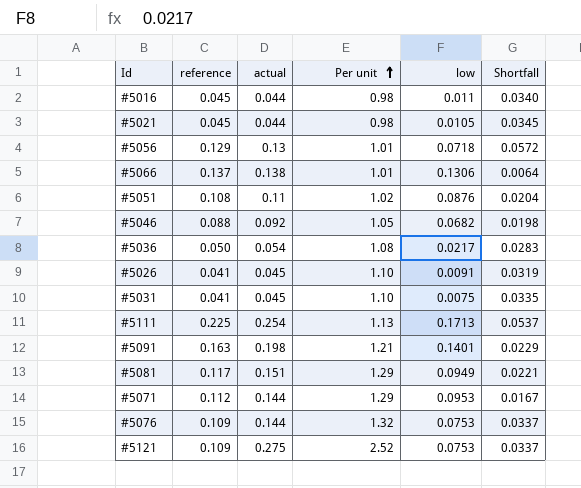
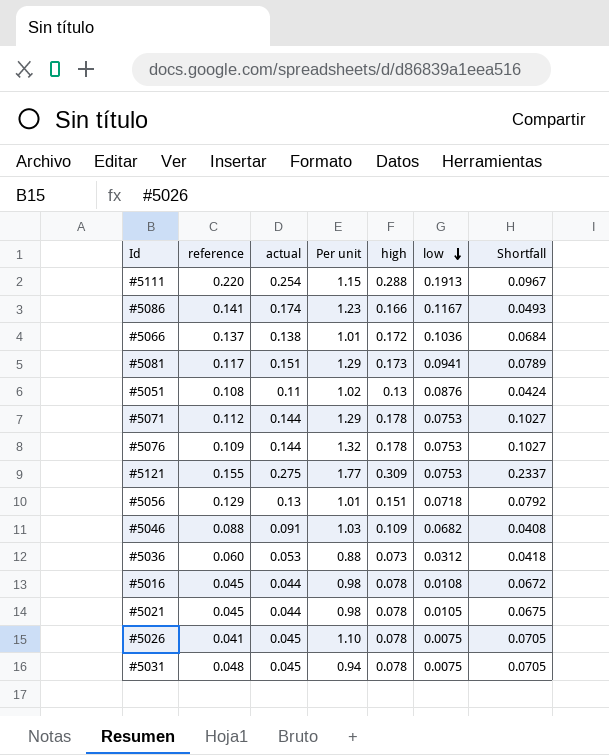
row order: Per unit ascending -> low descending
column high | position: none -> 5
column Shortfall | formula: [reference] - [low] -> [high] - [low]
row #5091: 0.163 | 0.198 | 1.21 | 0.1401 | 0.0229 -> none
#5111 | reference: 0.225 -> 0.220
#5111 | Per unit: 1.13 -> 1.15
#5111 | low: 0.1713 -> 0.1913
row #5086: none -> 0.141 | 0.174 | 1.23 | 0.166 | 0.1167 | 0.0493
#5066 | low: 0.1306 -> 0.1036
#5081 | low: 0.0949 -> 0.0941
#5071 | low: 0.0953 -> 0.0753
#5121 | reference: 0.109 -> 0.155
#5121 | Per unit: 2.52 -> 1.77
#5046 | actual: 0.092 -> 0.091
#5046 | Per unit: 1.05 -> 1.03
#5036 | reference: 0.050 -> 0.060
#5036 | actual: 0.054 -> 0.053
#5036 | Per unit: 1.08 -> 0.88
#5036 | low: 0.0217 -> 0.0312
#5016 | low: 0.011 -> 0.0108
#5026 | low: 0.0091 -> 0.0075
#5031 | reference: 0.041 -> 0.048
#5031 | Per unit: 1.10 -> 0.94

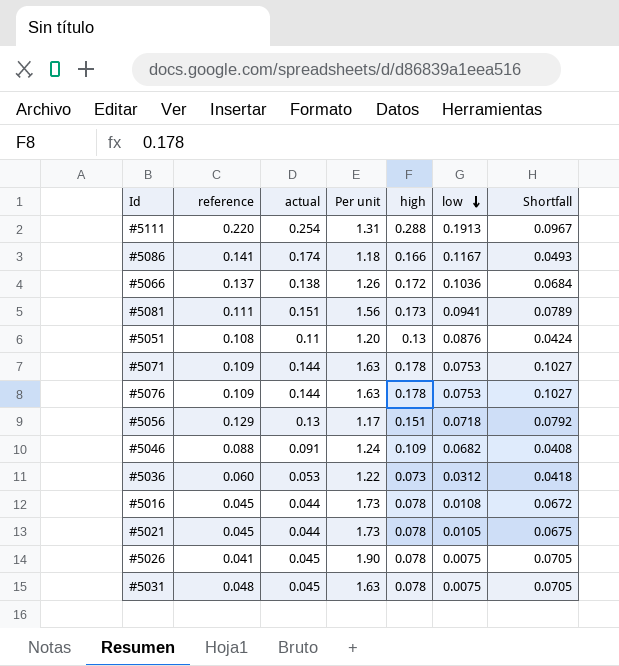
column Per unit | formula: [actual] / [reference] -> [high] / [reference]
row #5121: 0.155 | 0.275 | 1.77 | 0.309 | 0.0753 | 0.2337 -> none
#5081 | reference: 0.117 -> 0.111
#5071 | reference: 0.112 -> 0.109

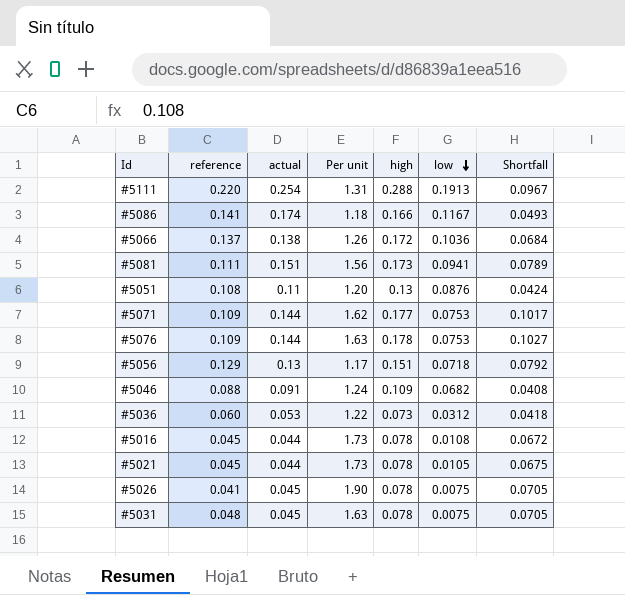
#5071 | Per unit: 1.63 -> 1.62
#5071 | high: 0.178 -> 0.177
#5071 | Shortfall: 0.1027 -> 0.1017

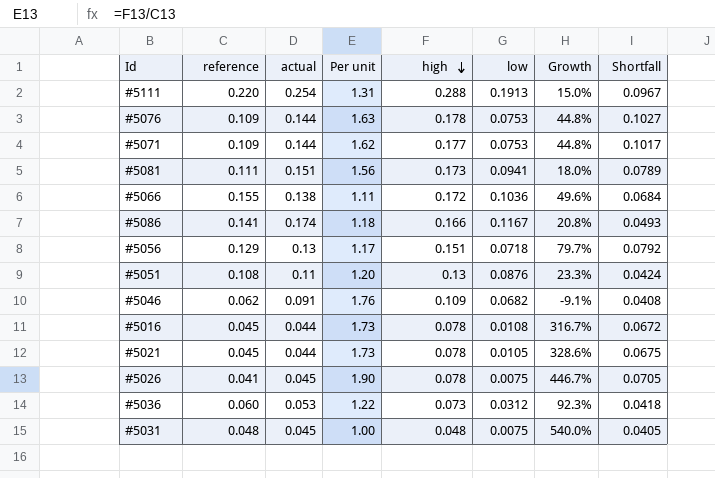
row order: low descending -> high descending
column Growth | formula: none -> ([reference] - [low]) / [low]
#5066 | reference: 0.137 -> 0.155
#5066 | Per unit: 1.26 -> 1.11
#5046 | reference: 0.088 -> 0.062
#5046 | Per unit: 1.24 -> 1.76
#5031 | Per unit: 1.63 -> 1.00
#5031 | high: 0.078 -> 0.048
#5031 | Shortfall: 0.0705 -> 0.0405

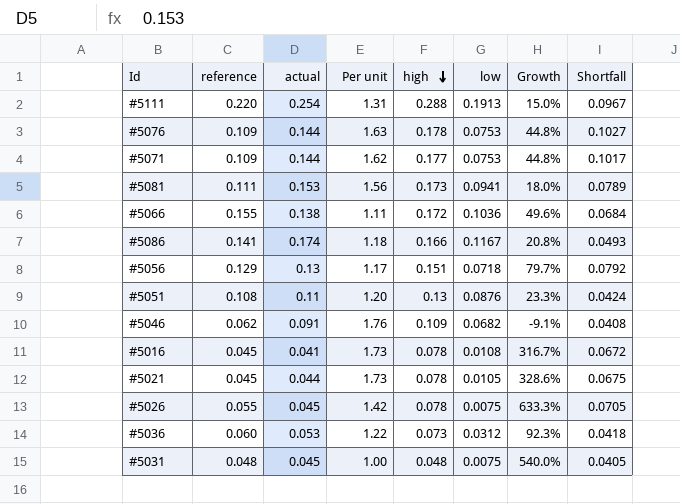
#5081 | actual: 0.151 -> 0.153
#5016 | actual: 0.044 -> 0.041
#5026 | reference: 0.041 -> 0.055
#5026 | Per unit: 1.90 -> 1.42
#5026 | Growth: 446.7% -> 633.3%

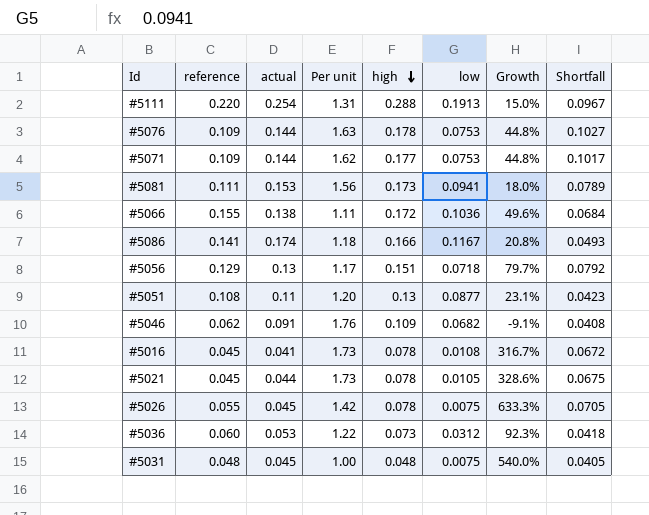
#5051 | low: 0.0876 -> 0.0877
#5051 | Growth: 23.3% -> 23.1%
#5051 | Shortfall: 0.0424 -> 0.0423

